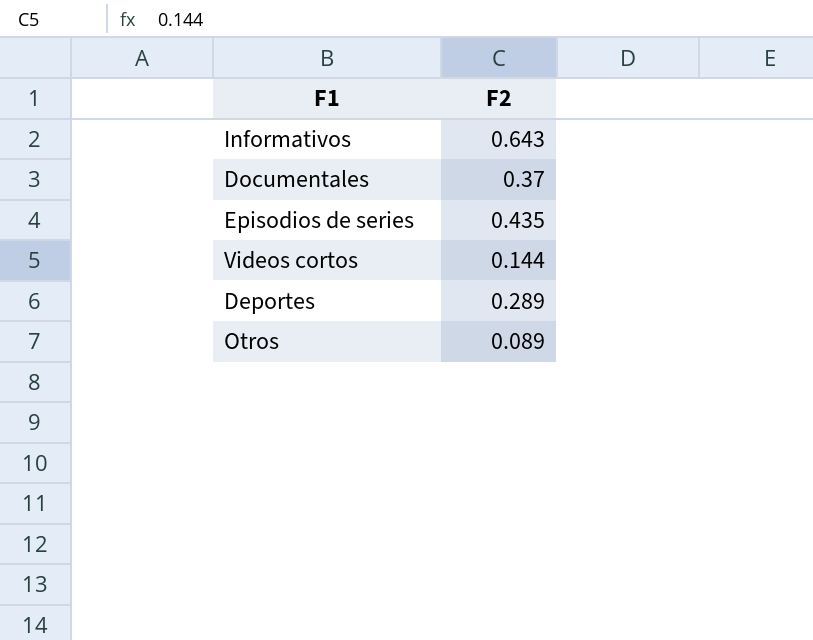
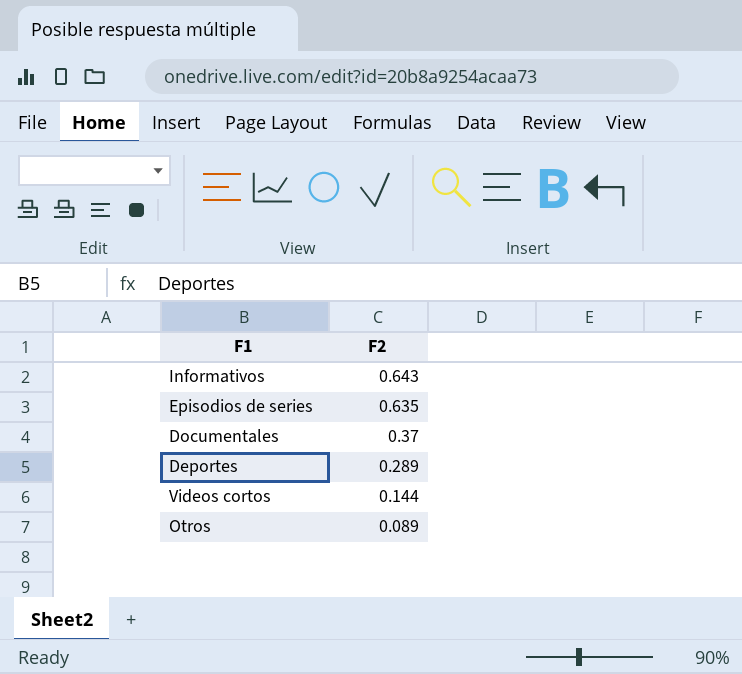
row order: none -> F2 descending
Episodios de series | F2: 0.435 -> 0.635

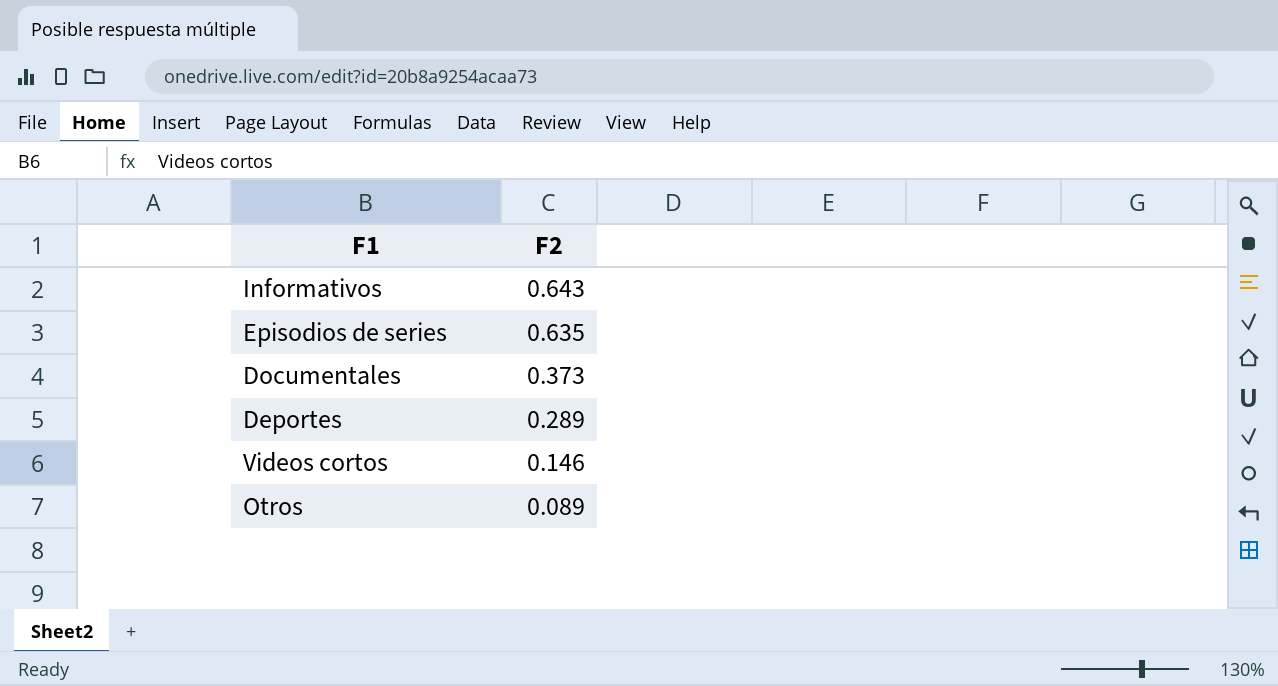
Documentales | F2: 0.37 -> 0.373
Videos cortos | F2: 0.144 -> 0.146

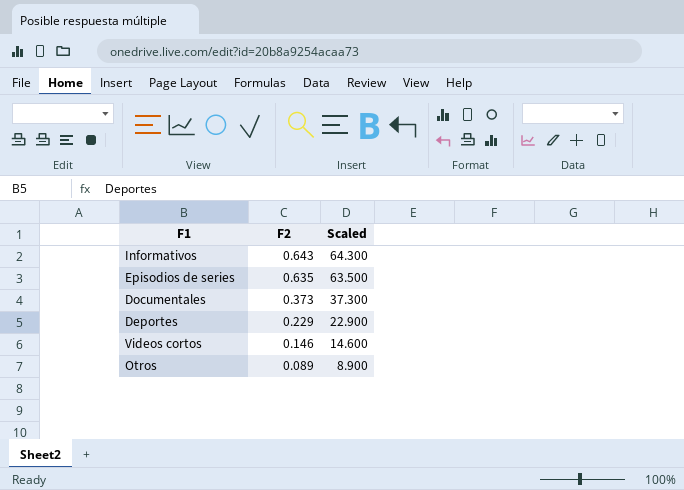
column Scaled | formula: none -> [F2] * 100
Deportes | F2: 0.289 -> 0.229

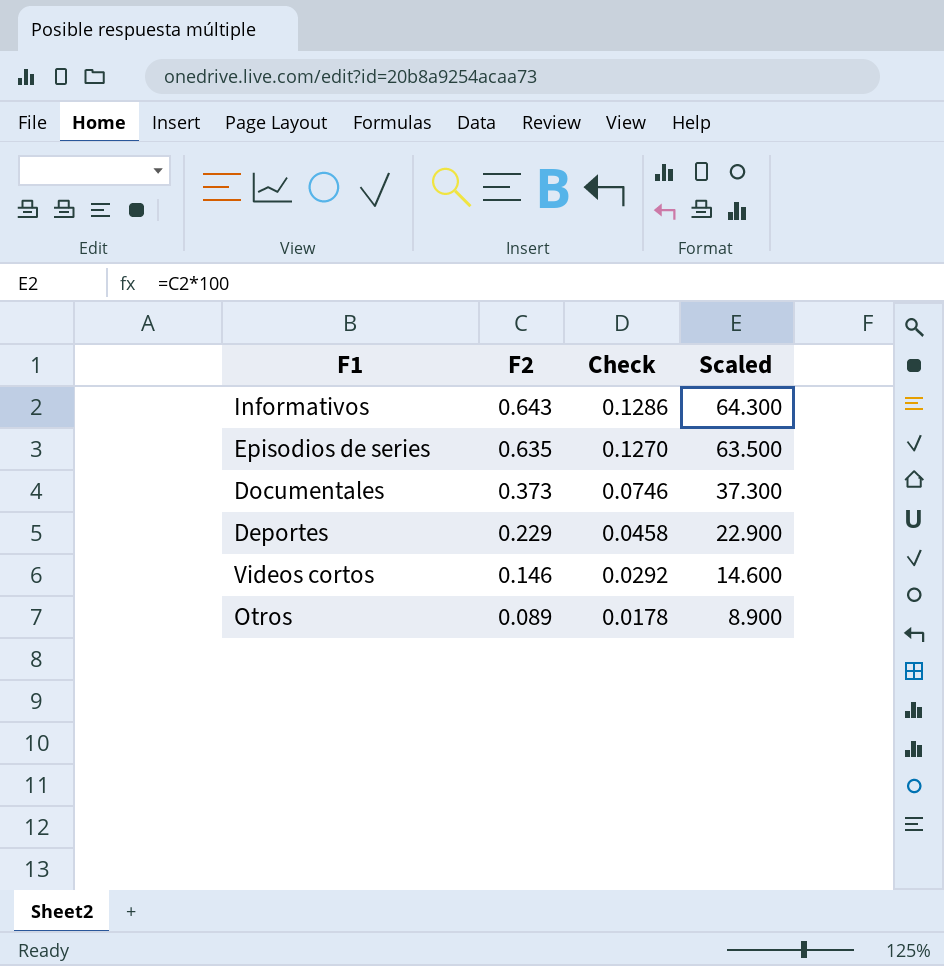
column Check | formula: none -> [F2] * 0.2

